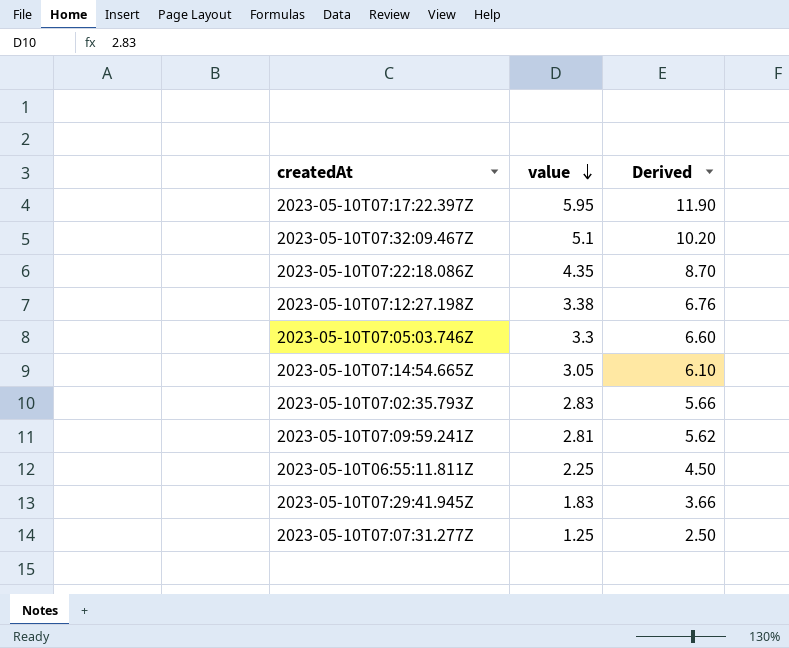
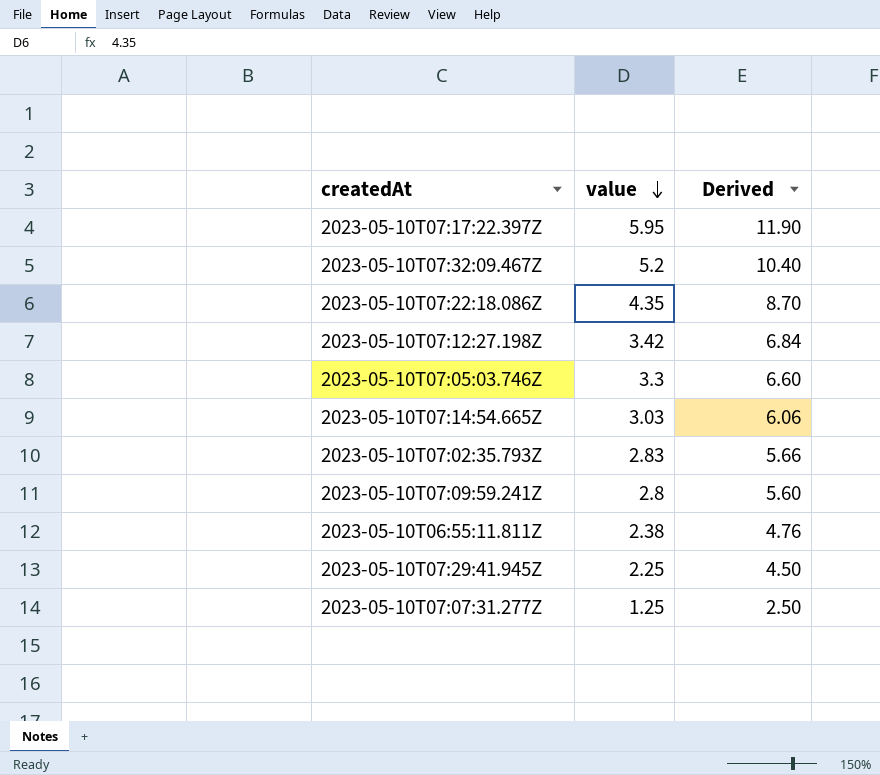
2023-05-10T07:32:09.467Z | value: 5.1 -> 5.2
2023-05-10T07:32:09.467Z | Derived: 10.20 -> 10.40
2023-05-10T07:12:27.198Z | value: 3.38 -> 3.42
2023-05-10T07:12:27.198Z | Derived: 6.76 -> 6.84
2023-05-10T07:14:54.665Z | value: 3.05 -> 3.03
2023-05-10T07:14:54.665Z | Derived: 6.10 -> 6.06
2023-05-10T07:09:59.241Z | value: 2.81 -> 2.8
2023-05-10T07:09:59.241Z | Derived: 5.62 -> 5.60
2023-05-10T06:55:11.811Z | value: 2.25 -> 2.38
2023-05-10T06:55:11.811Z | Derived: 4.50 -> 4.76
2023-05-10T07:29:41.945Z | value: 1.83 -> 2.25
2023-05-10T07:29:41.945Z | Derived: 3.66 -> 4.50

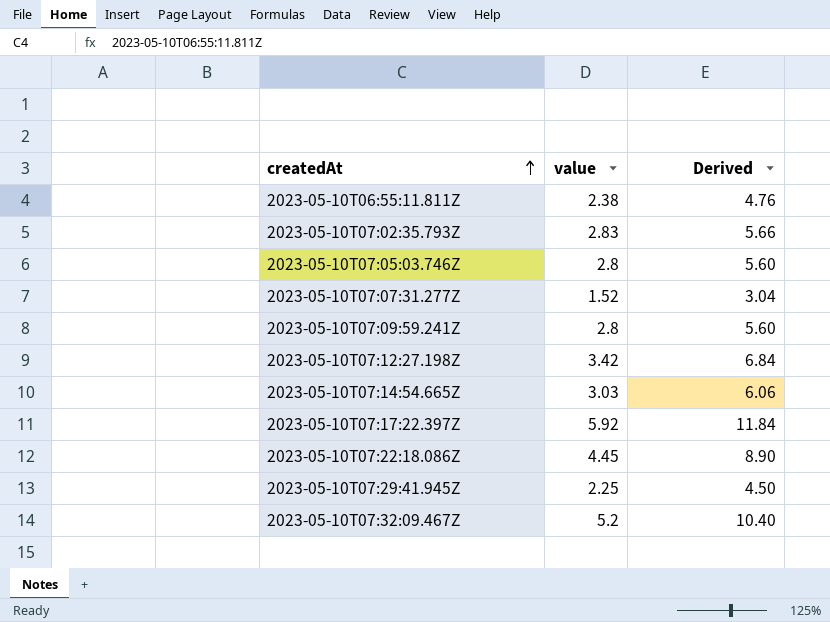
row order: value descending -> createdAt ascending
2023-05-10T07:05:03.746Z | value: 3.3 -> 2.8
2023-05-10T07:05:03.746Z | Derived: 6.60 -> 5.60
2023-05-10T07:07:31.277Z | value: 1.25 -> 1.52
2023-05-10T07:07:31.277Z | Derived: 2.50 -> 3.04
2023-05-10T07:17:22.397Z | value: 5.95 -> 5.92
2023-05-10T07:17:22.397Z | Derived: 11.90 -> 11.84
2023-05-10T07:22:18.086Z | value: 4.35 -> 4.45
2023-05-10T07:22:18.086Z | Derived: 8.70 -> 8.90

